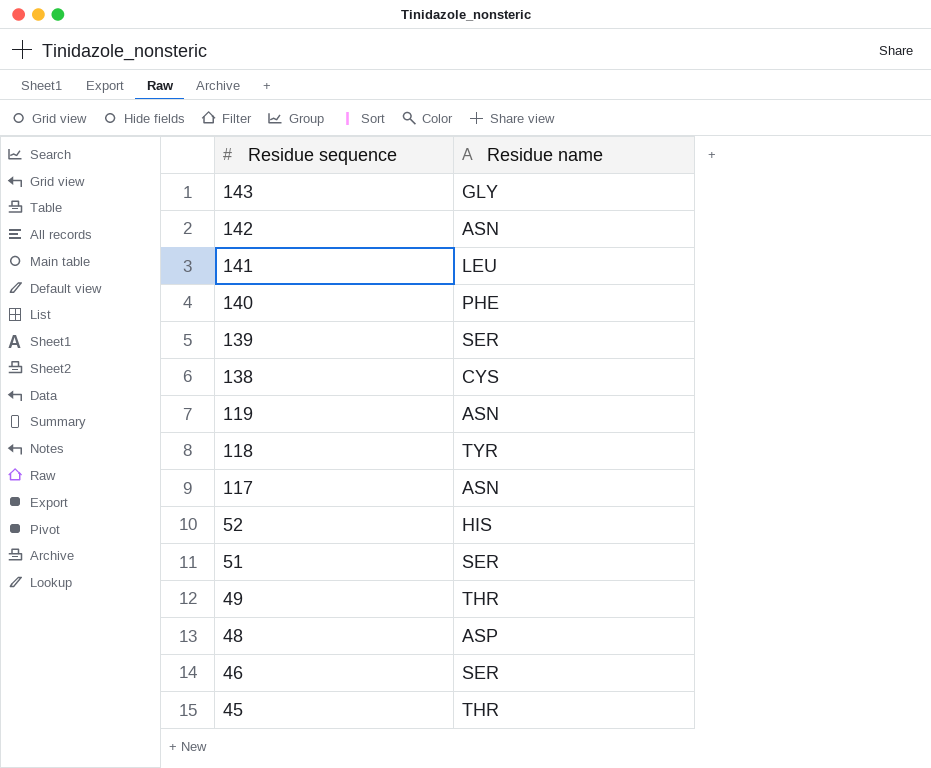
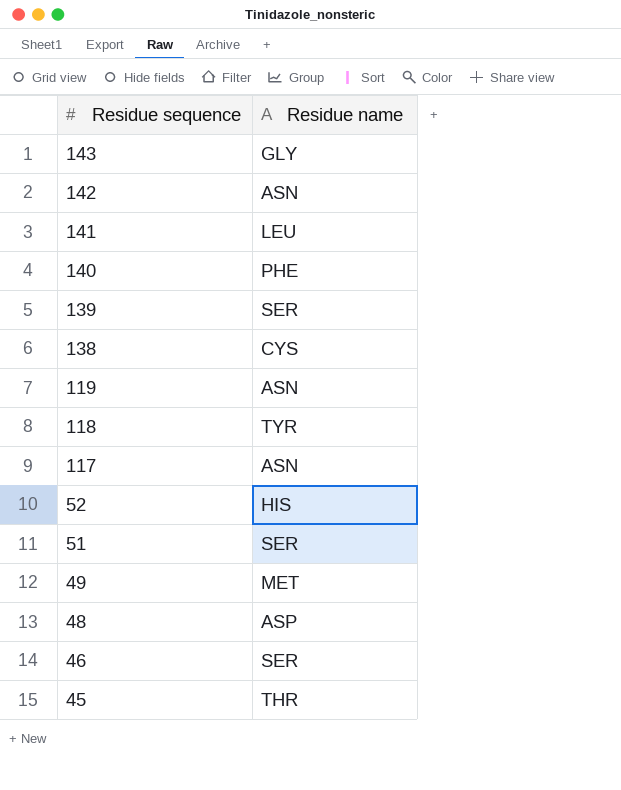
49 | Residue name: THR -> MET

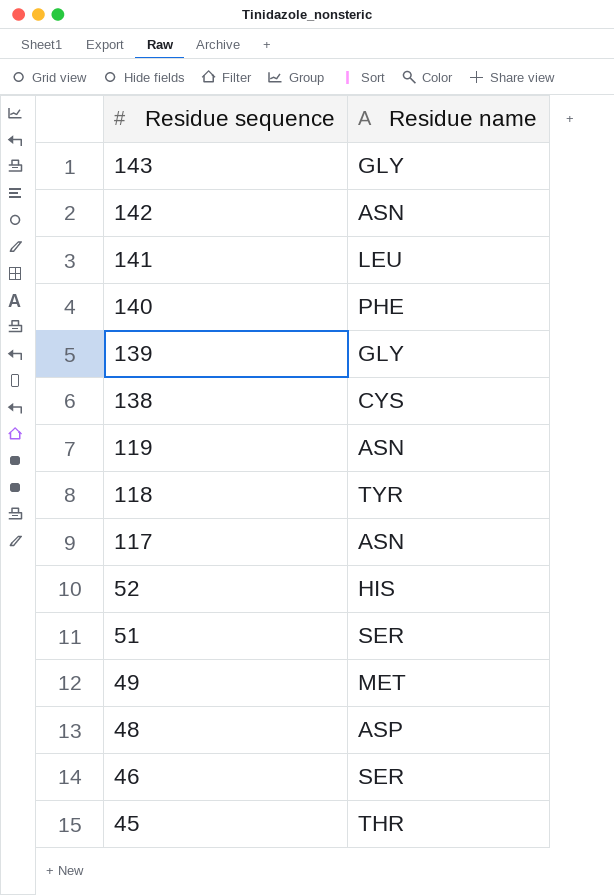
139 | Residue name: SER -> GLY

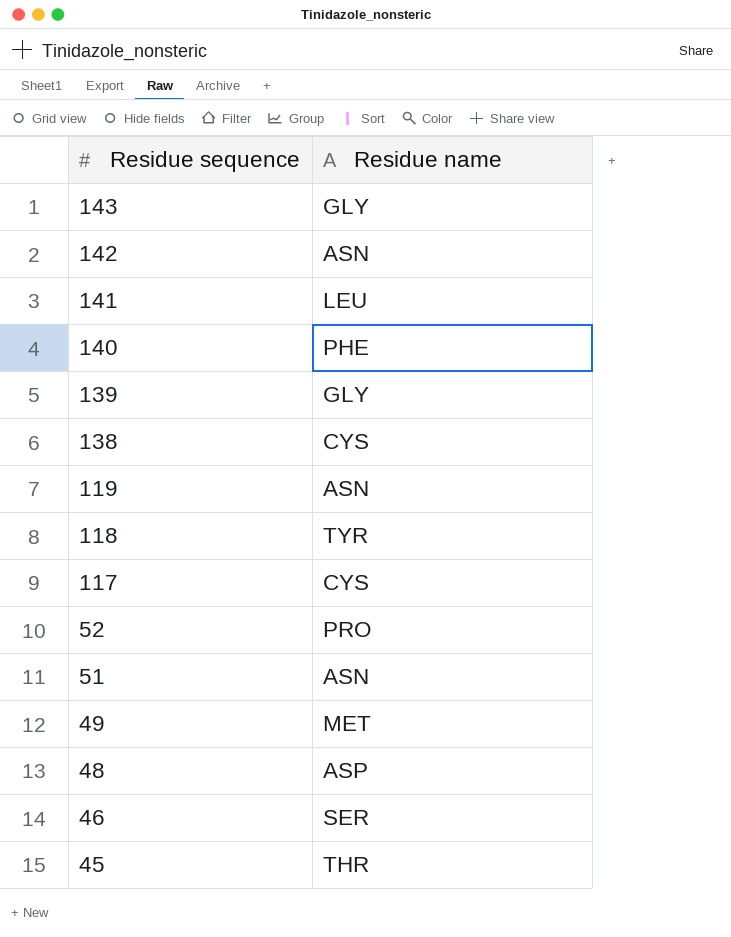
117 | Residue name: ASN -> CYS
52 | Residue name: HIS -> PRO
51 | Residue name: SER -> ASN

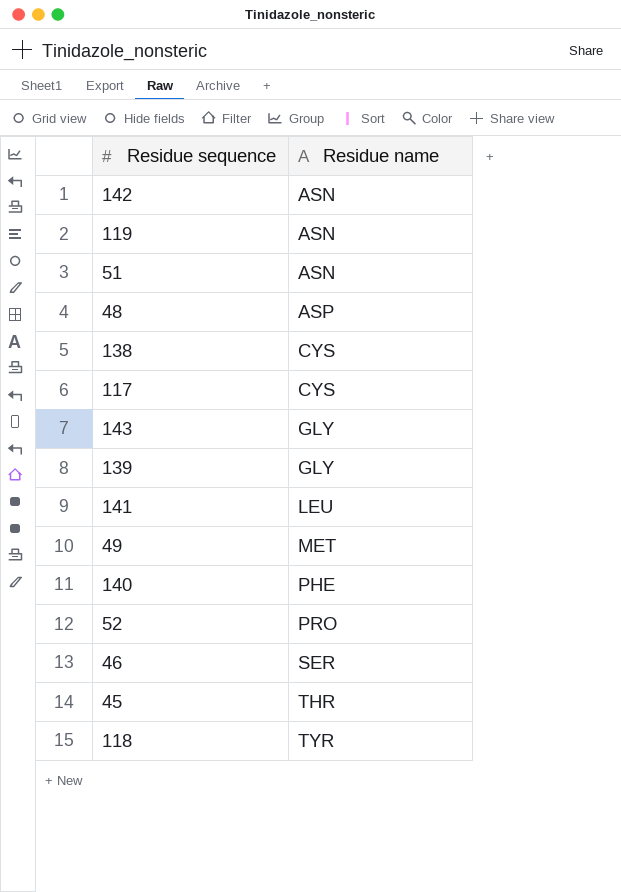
row order: Residue sequence descending -> Residue name ascending

